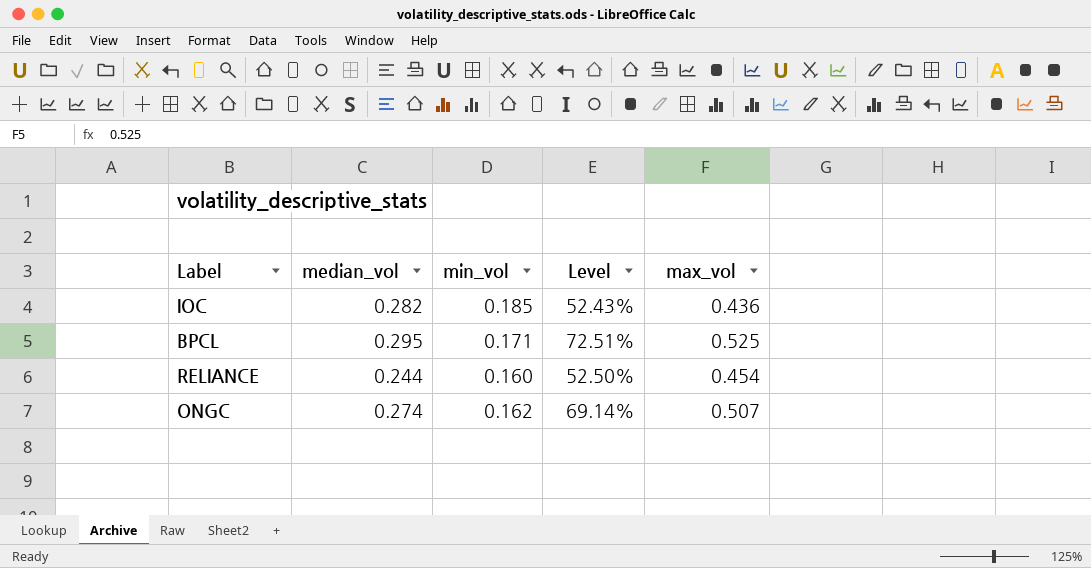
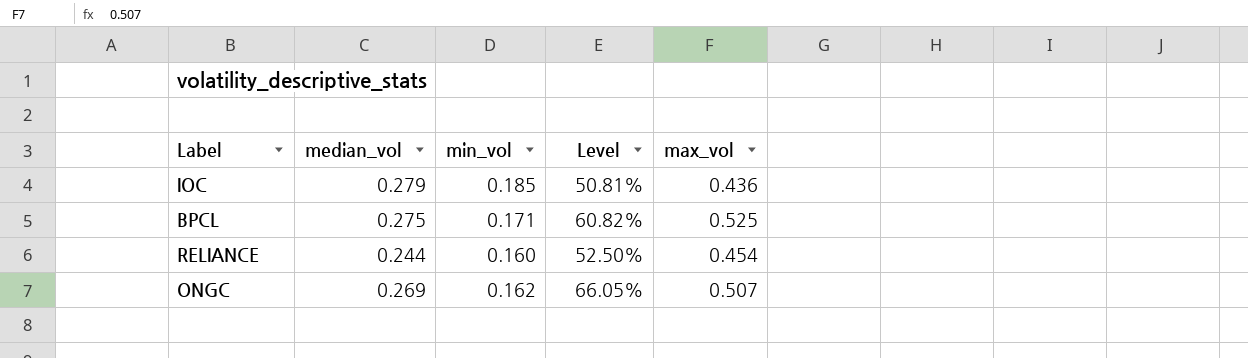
IOC | median_vol: 0.282 -> 0.279
IOC | Level: 52.43% -> 50.81%
BPCL | median_vol: 0.295 -> 0.275
BPCL | Level: 72.51% -> 60.82%
ONGC | median_vol: 0.274 -> 0.269
ONGC | Level: 69.14% -> 66.05%

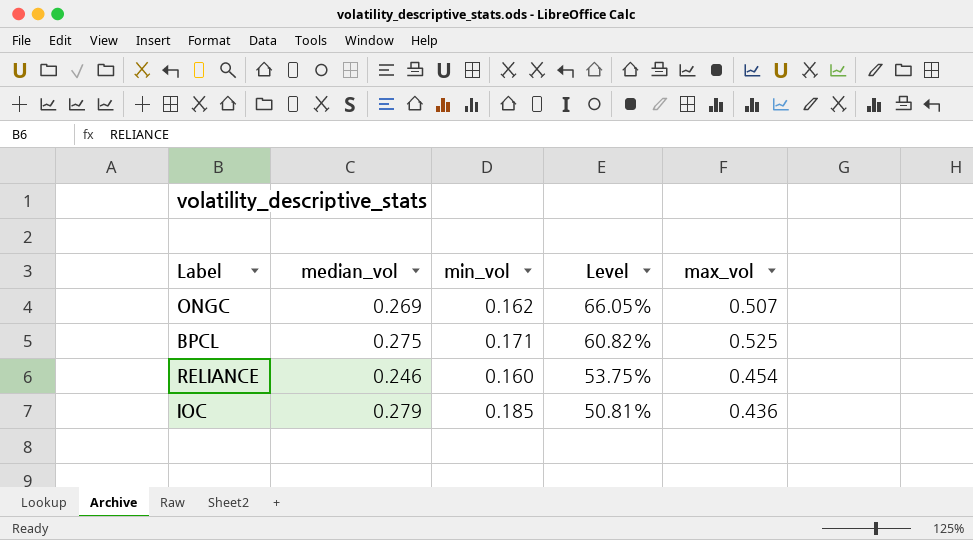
row order: none -> Level descending
RELIANCE | median_vol: 0.244 -> 0.246
RELIANCE | Level: 52.50% -> 53.75%

